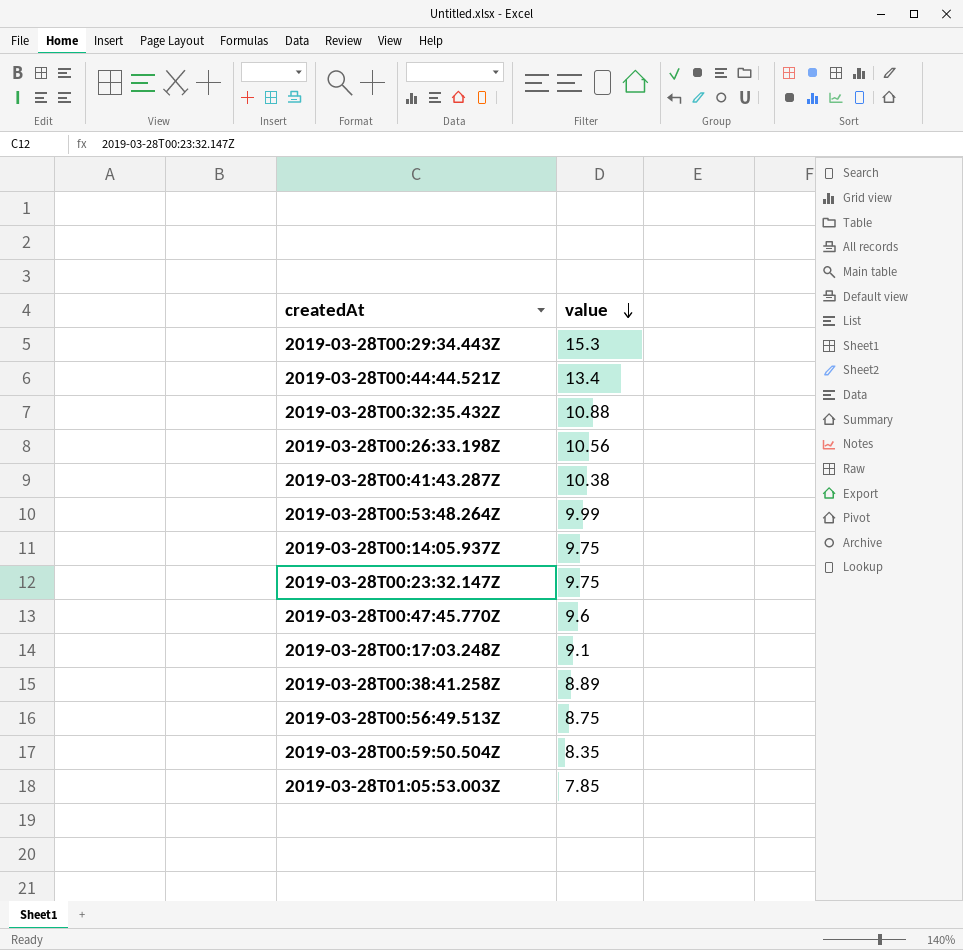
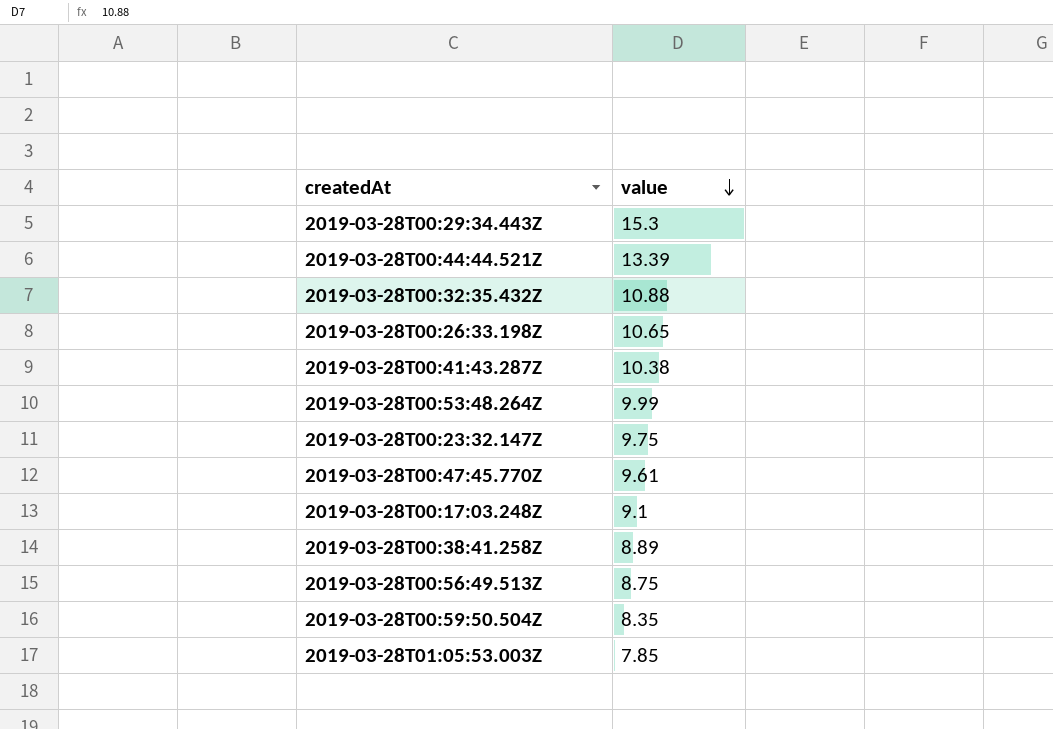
row 2019-03-28T00:14:05.937Z: 9.75 -> none
2019-03-28T00:44:44.521Z | value: 13.4 -> 13.39
2019-03-28T00:26:33.198Z | value: 10.56 -> 10.65
2019-03-28T00:47:45.770Z | value: 9.6 -> 9.61

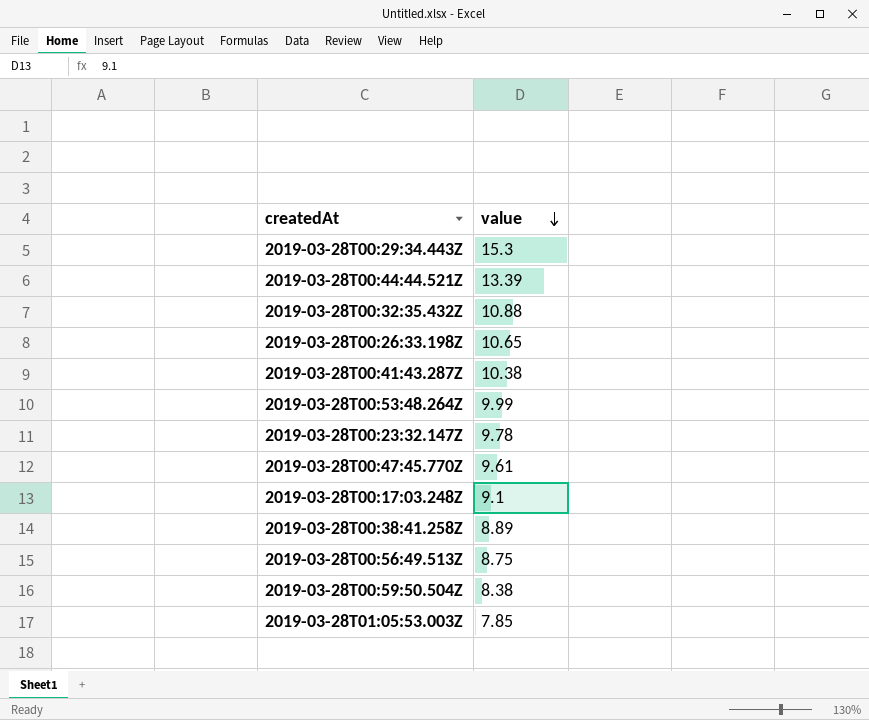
2019-03-28T00:23:32.147Z | value: 9.75 -> 9.78
2019-03-28T00:59:50.504Z | value: 8.35 -> 8.38

